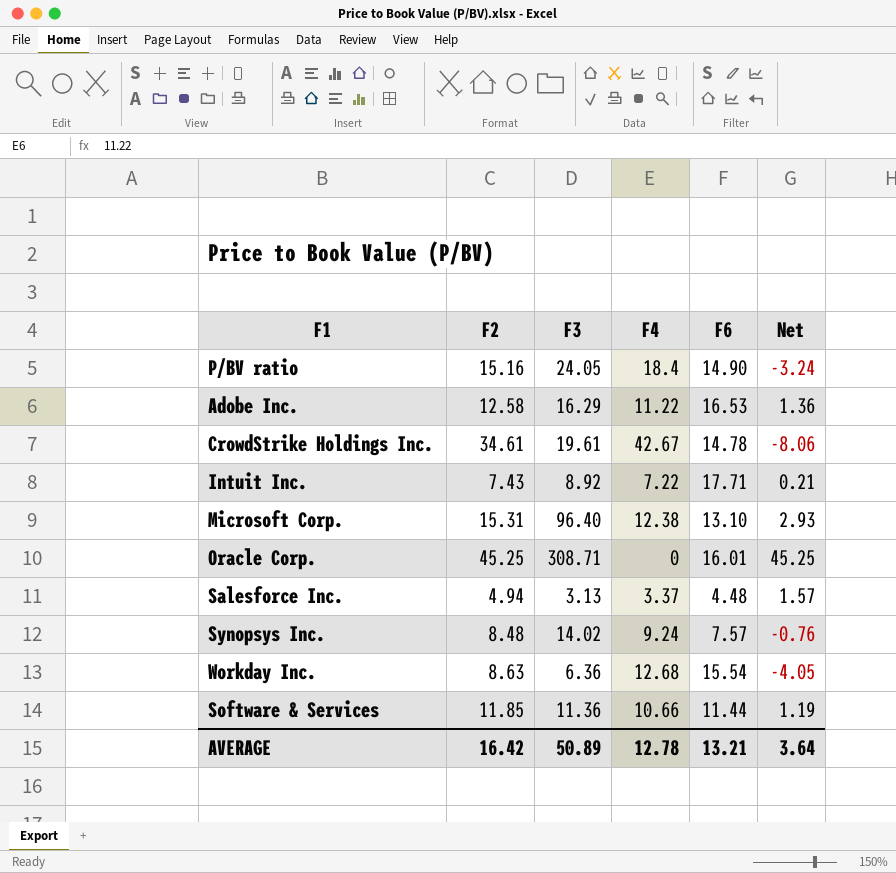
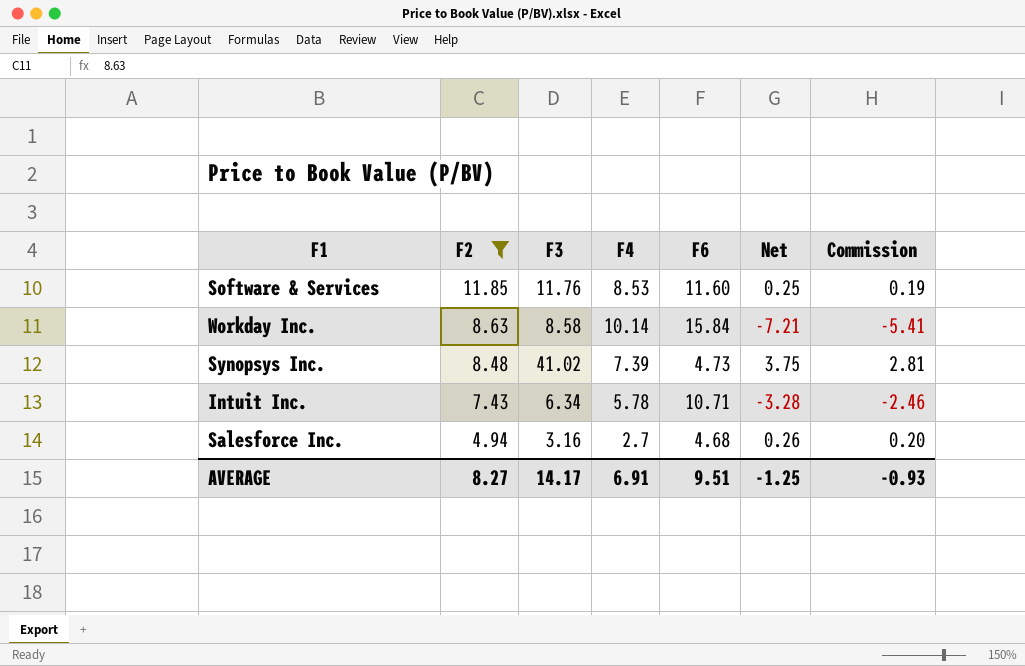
filter: none -> F2 <= 11.85
row order: none -> F2 descending
column Net | formula: [F2] - [F4] -> [F2] - [F6]
column Commission | formula: none -> [Net] * 0.75
Software & Services | F3: 11.36 -> 11.76
Software & Services | F4: 10.66 -> 8.53
Software & Services | F6: 11.44 -> 11.60
Workday Inc. | F3: 6.36 -> 8.58
Workday Inc. | F4: 12.68 -> 10.14
Workday Inc. | F6: 15.54 -> 15.84
Synopsys Inc. | F3: 14.02 -> 41.02
Synopsys Inc. | F4: 9.24 -> 7.39
Synopsys Inc. | F6: 7.57 -> 4.73
Intuit Inc. | F3: 8.92 -> 6.34
Intuit Inc. | F4: 7.22 -> 5.78
Intuit Inc. | F6: 17.71 -> 10.71
Salesforce Inc. | F3: 3.13 -> 3.16
Salesforce Inc. | F4: 3.37 -> 2.7
Salesforce Inc. | F6: 4.48 -> 4.68
AVERAGE | F2: 16.42 -> 8.27
AVERAGE | F3: 50.89 -> 14.17
AVERAGE | F4: 12.78 -> 6.91
AVERAGE | F6: 13.21 -> 9.51
AVERAGE | Net: 3.64 -> -1.25

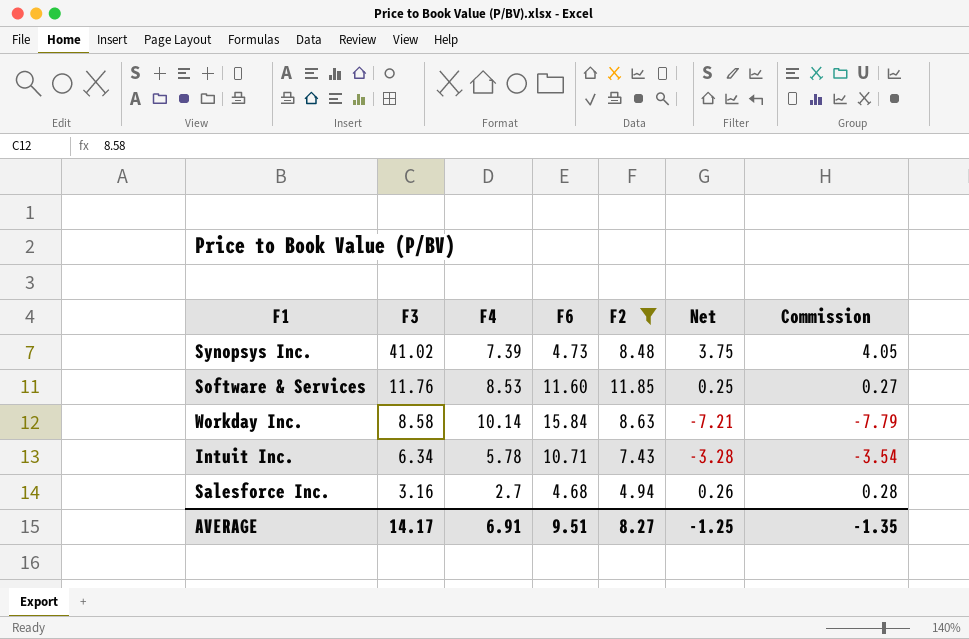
row order: F2 descending -> F3 descending
column F2 | position: 2 -> 5
column Commission | formula: [Net] * 0.75 -> [Net] * 1.08
AVERAGE | Commission: -0.93 -> -1.35

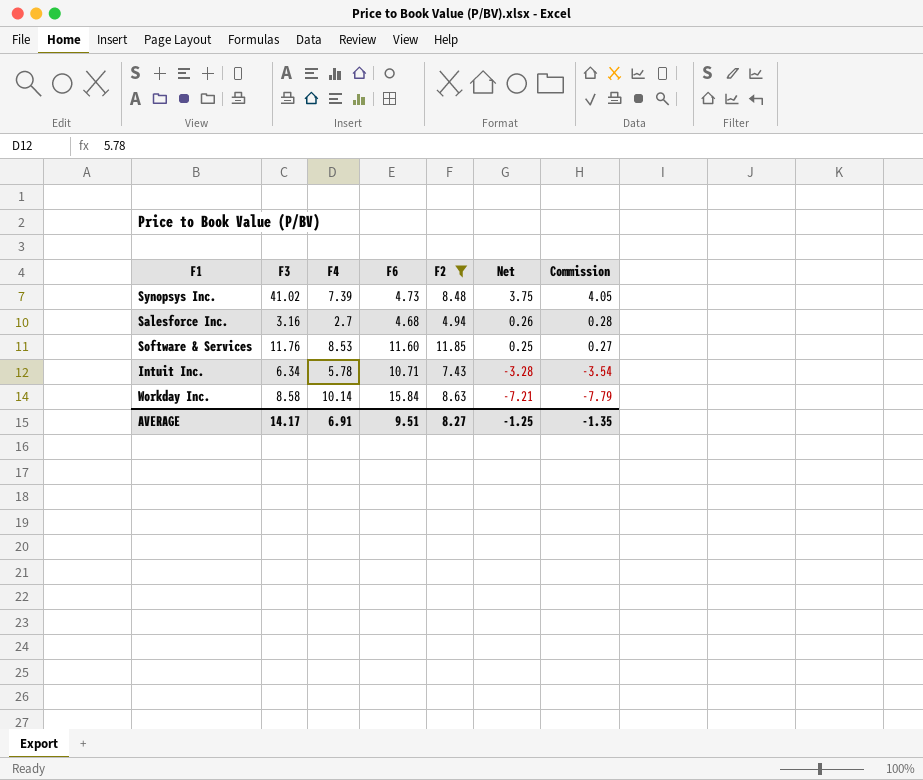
row order: F3 descending -> Net descending

